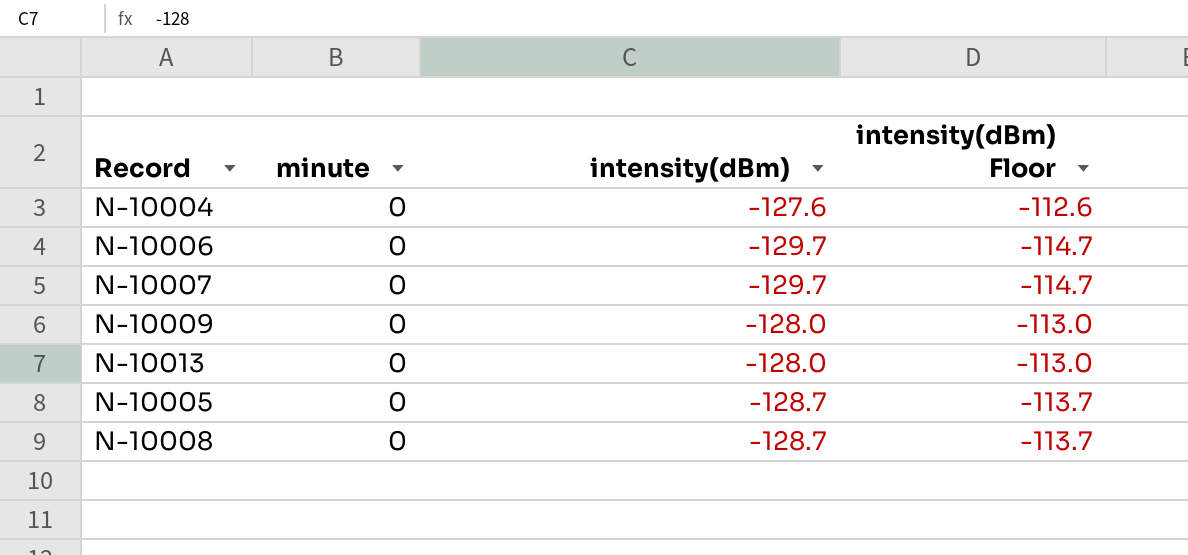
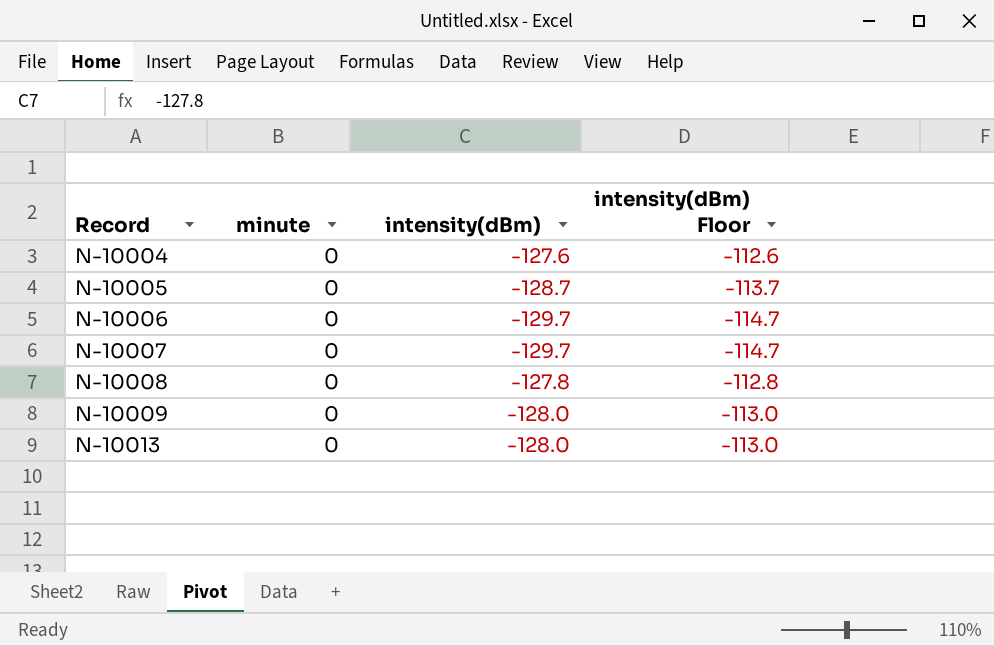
row order: none -> Record ascending
N-10008 | intensity(dBm): -128.7 -> -127.8
N-10008 | intensity(dBm) Floor: -113.7 -> -112.8

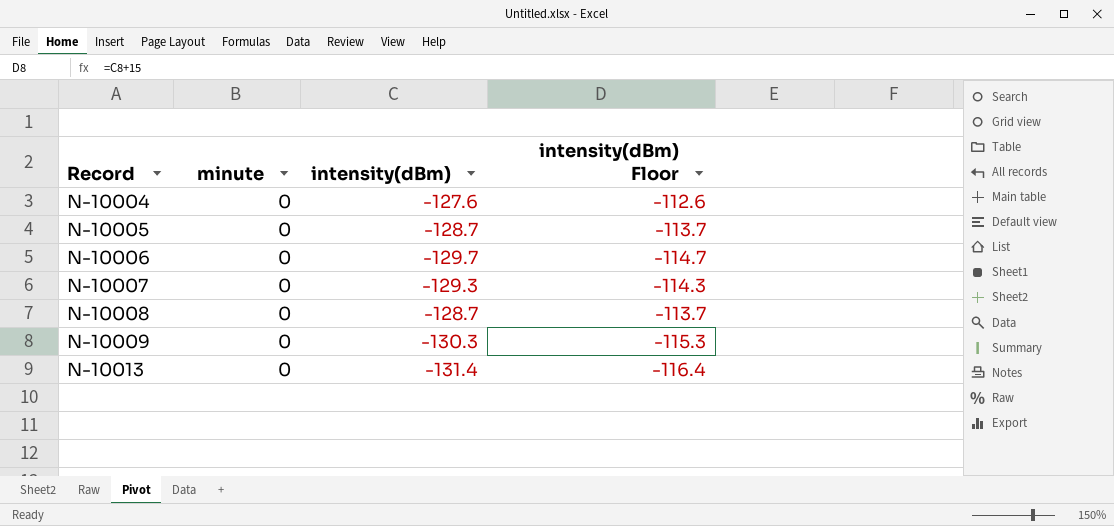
N-10007 | intensity(dBm): -129.7 -> -129.3
N-10007 | intensity(dBm) Floor: -114.7 -> -114.3
N-10008 | intensity(dBm): -127.8 -> -128.7
N-10008 | intensity(dBm) Floor: -112.8 -> -113.7
N-10009 | intensity(dBm): -128.0 -> -130.3
N-10009 | intensity(dBm) Floor: -113.0 -> -115.3
N-10013 | intensity(dBm): -128.0 -> -131.4
N-10013 | intensity(dBm) Floor: -113.0 -> -116.4

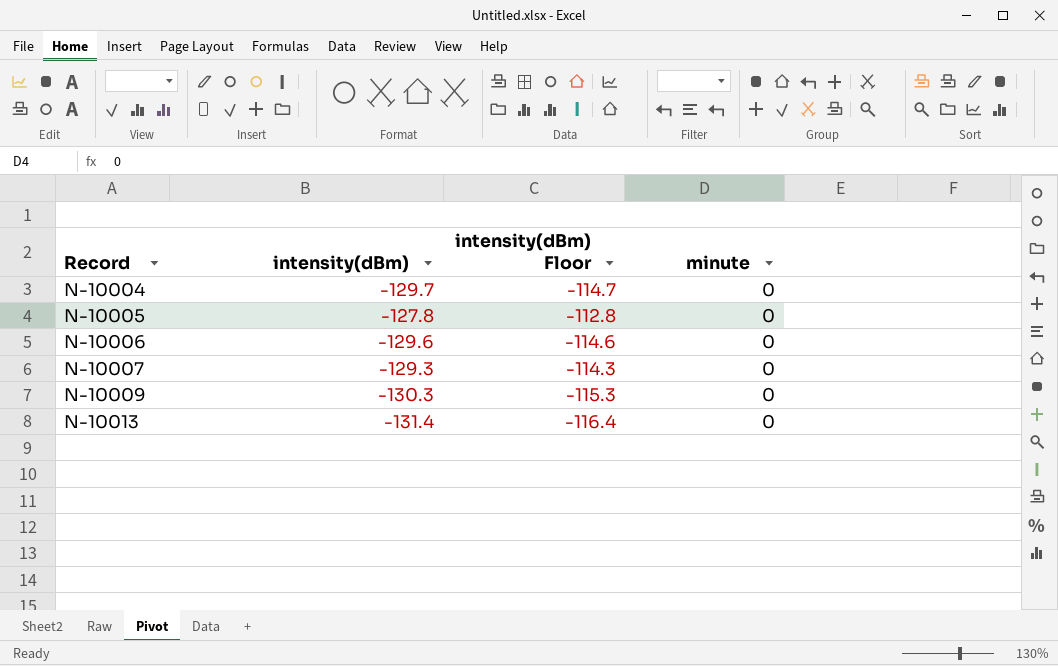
column minute | position: 2 -> 4
row N-10008: 0 | -128.7 | -113.7 -> none
N-10004 | intensity(dBm): -127.6 -> -129.7
N-10004 | intensity(dBm) Floor: -112.6 -> -114.7
N-10005 | intensity(dBm): -128.7 -> -127.8
N-10005 | intensity(dBm) Floor: -113.7 -> -112.8
N-10006 | intensity(dBm): -129.7 -> -129.6
N-10006 | intensity(dBm) Floor: -114.7 -> -114.6

